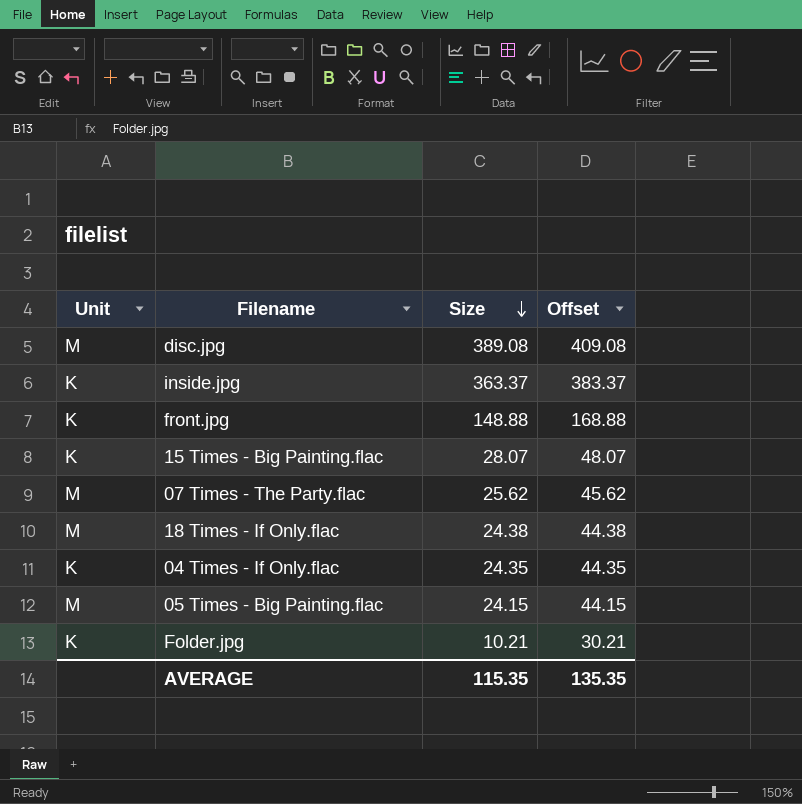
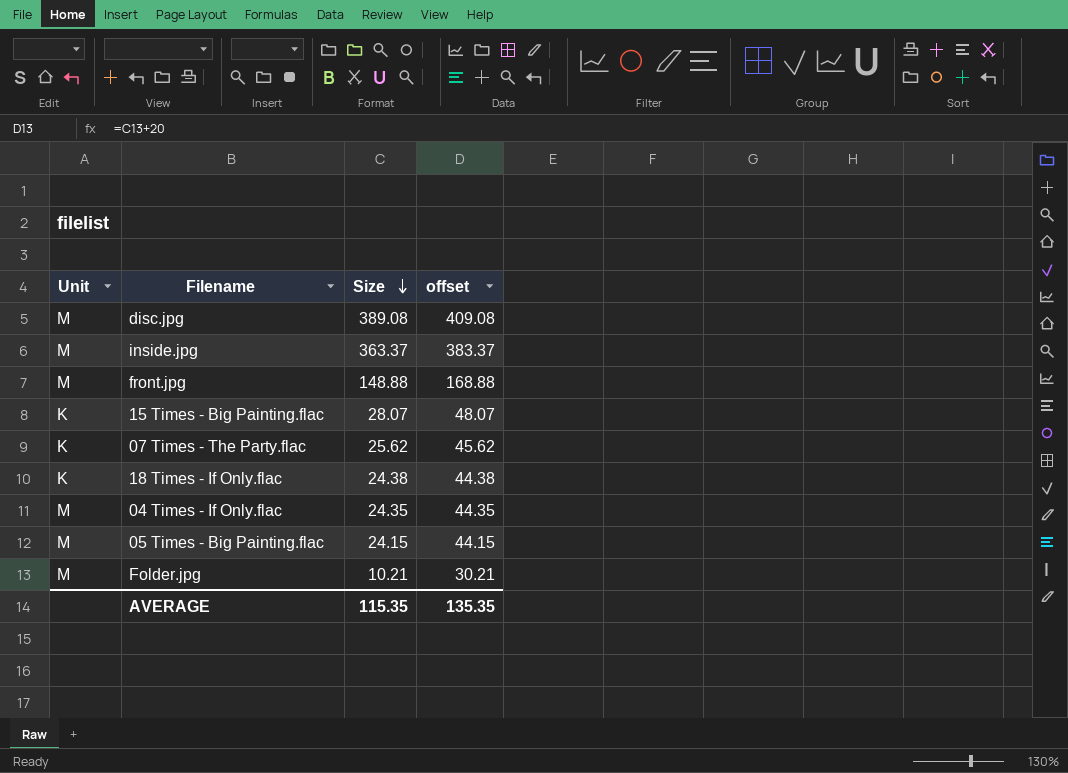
column name: Offset -> offset
inside.jpg | Unit: K -> M
front.jpg | Unit: K -> M
07 Times - The Party.flac | Unit: M -> K
18 Times - If Only.flac | Unit: M -> K
04 Times - If Only.flac | Unit: K -> M
Folder.jpg | Unit: K -> M

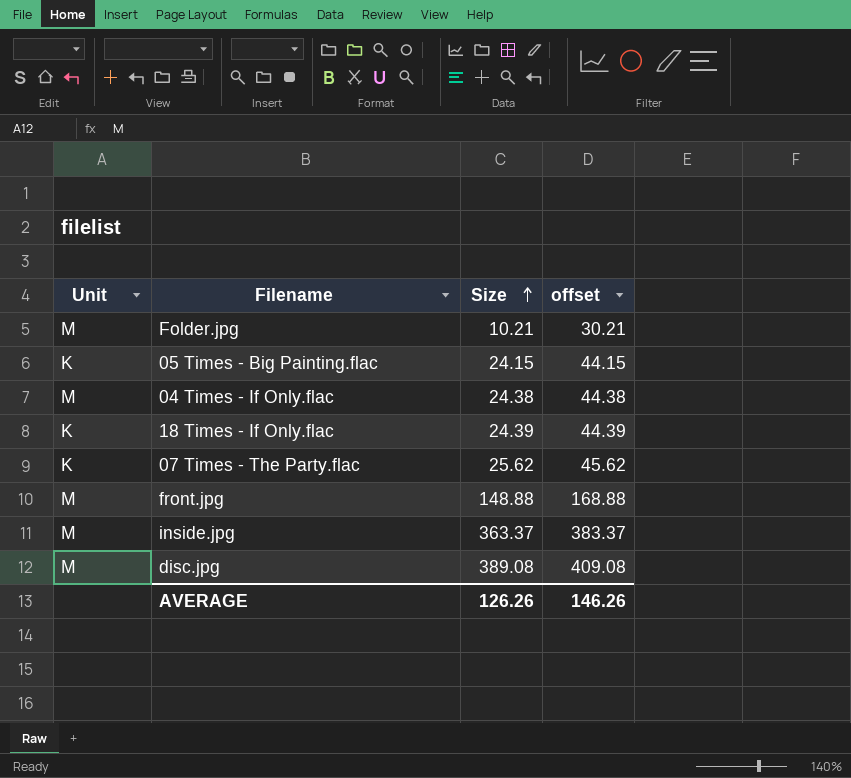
row order: Size descending -> Size ascending
row 15 Times - Big Painting.flac: K | 28.07 | 48.07 -> none
05 Times - Big Painting.flac | Unit: M -> K
04 Times - If Only.flac | Size: 24.35 -> 24.38
04 Times - If Only.flac | offset: 44.35 -> 44.38
18 Times - If Only.flac | Size: 24.38 -> 24.39
18 Times - If Only.flac | offset: 44.38 -> 44.39
AVERAGE | Size: 115.35 -> 126.26
AVERAGE | offset: 135.35 -> 146.26

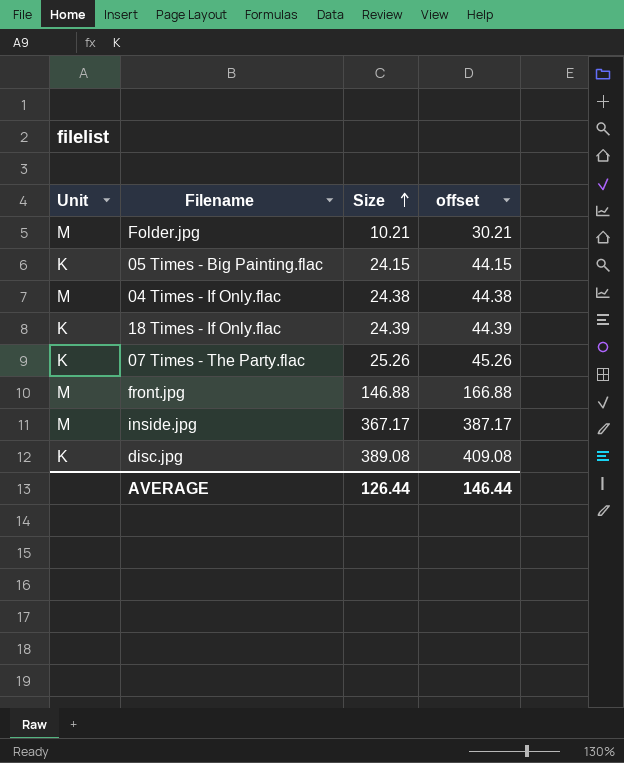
07 Times - The Party.flac | Size: 25.62 -> 25.26
07 Times - The Party.flac | offset: 45.62 -> 45.26
front.jpg | Size: 148.88 -> 146.88
front.jpg | offset: 168.88 -> 166.88
inside.jpg | Size: 363.37 -> 367.17
inside.jpg | offset: 383.37 -> 387.17
disc.jpg | Unit: M -> K
AVERAGE | Size: 126.26 -> 126.44
AVERAGE | offset: 146.26 -> 146.44

